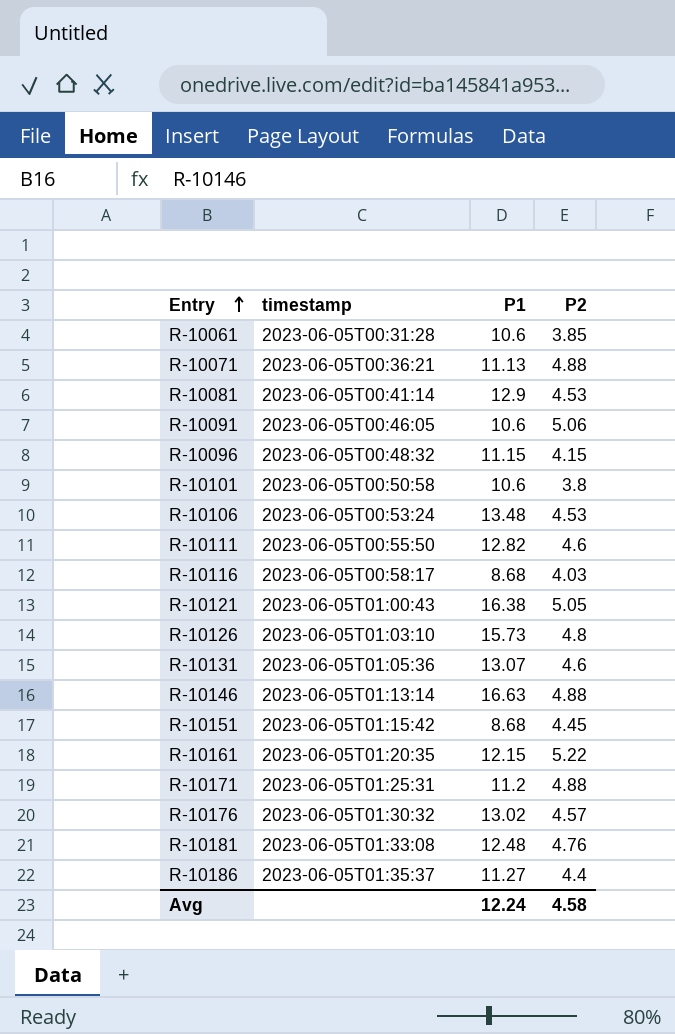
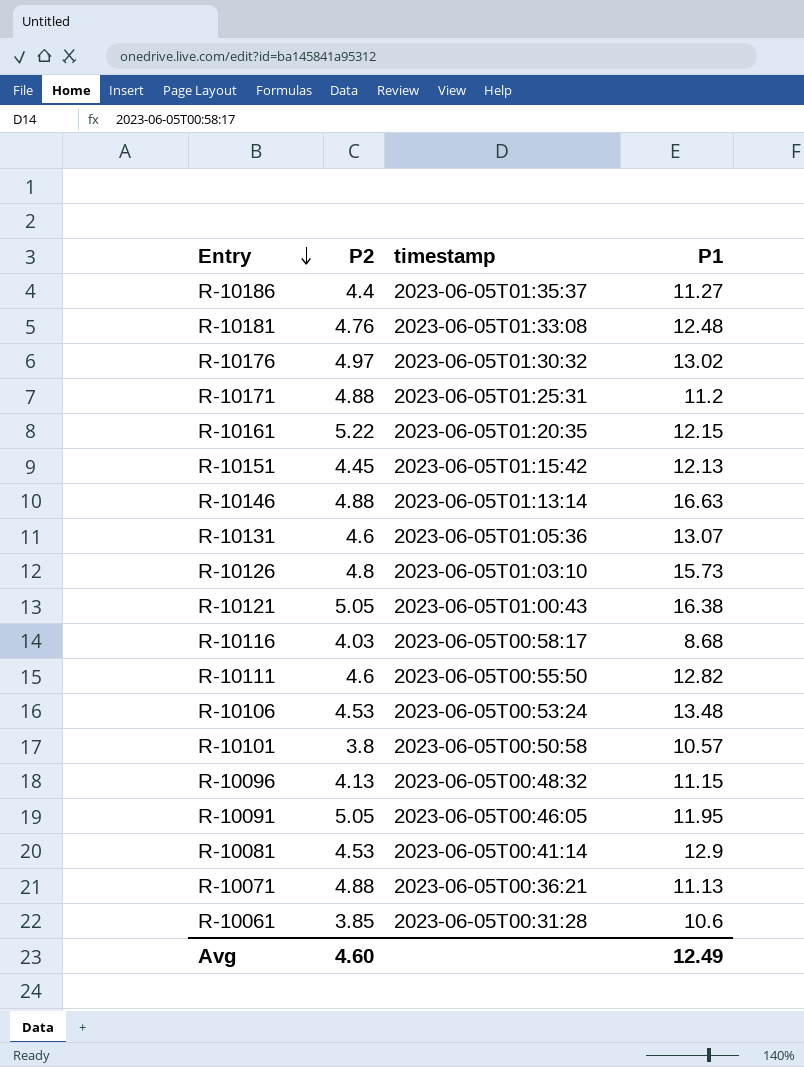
row order: Entry ascending -> Entry descending
column P2 | position: 4 -> 2
R-10176 | P2: 4.57 -> 4.97
R-10151 | P1: 8.68 -> 12.13
R-10101 | P1: 10.6 -> 10.57
R-10096 | P2: 4.15 -> 4.13
R-10091 | P2: 5.06 -> 5.05
R-10091 | P1: 10.6 -> 11.95
Avg | P2: 4.58 -> 4.60
Avg | P1: 12.24 -> 12.49

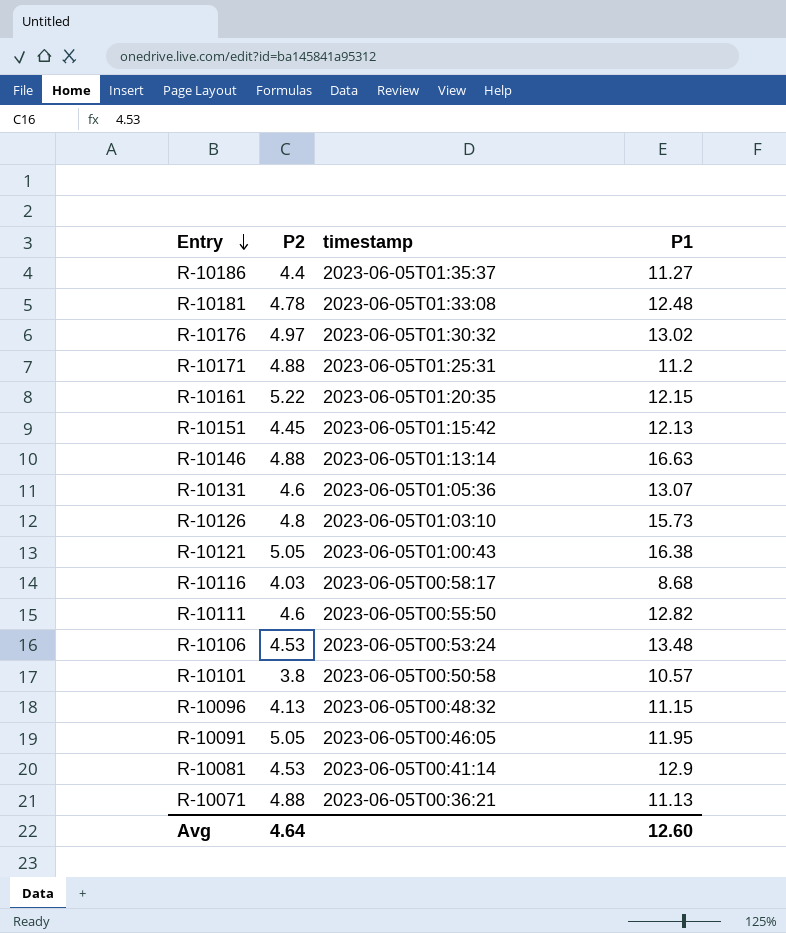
row R-10061: 3.85 | 2023-06-05T00:31:28 | 10.6 -> none
R-10181 | P2: 4.76 -> 4.78
Avg | P2: 4.60 -> 4.64
Avg | P1: 12.49 -> 12.60

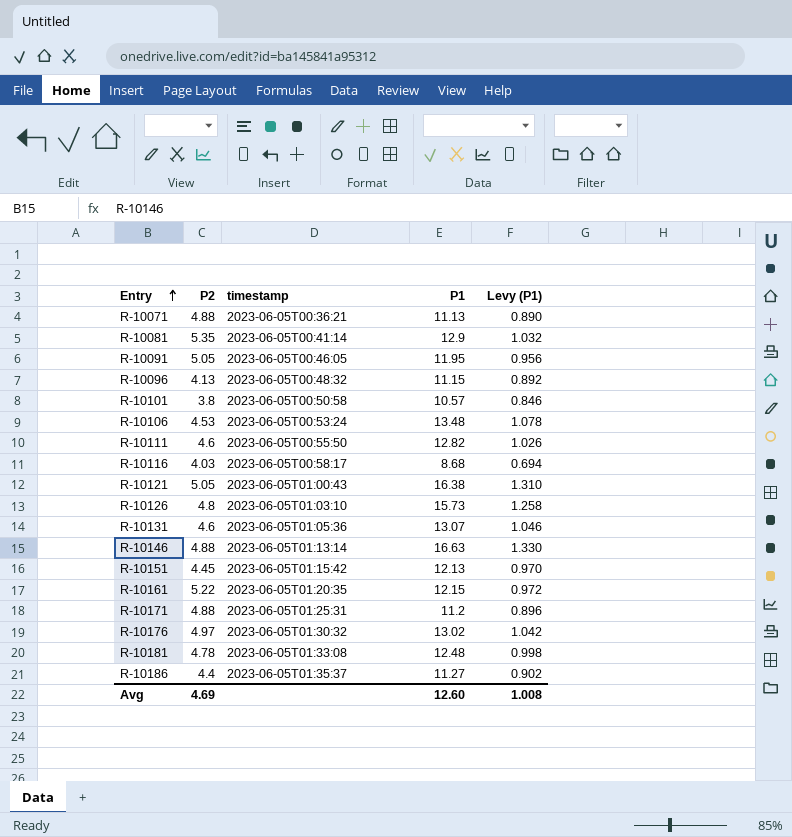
row order: Entry descending -> Entry ascending
column Levy (P1) | formula: none -> [P1] * 0.08
R-10081 | P2: 4.53 -> 5.35
Avg | P2: 4.64 -> 4.69

